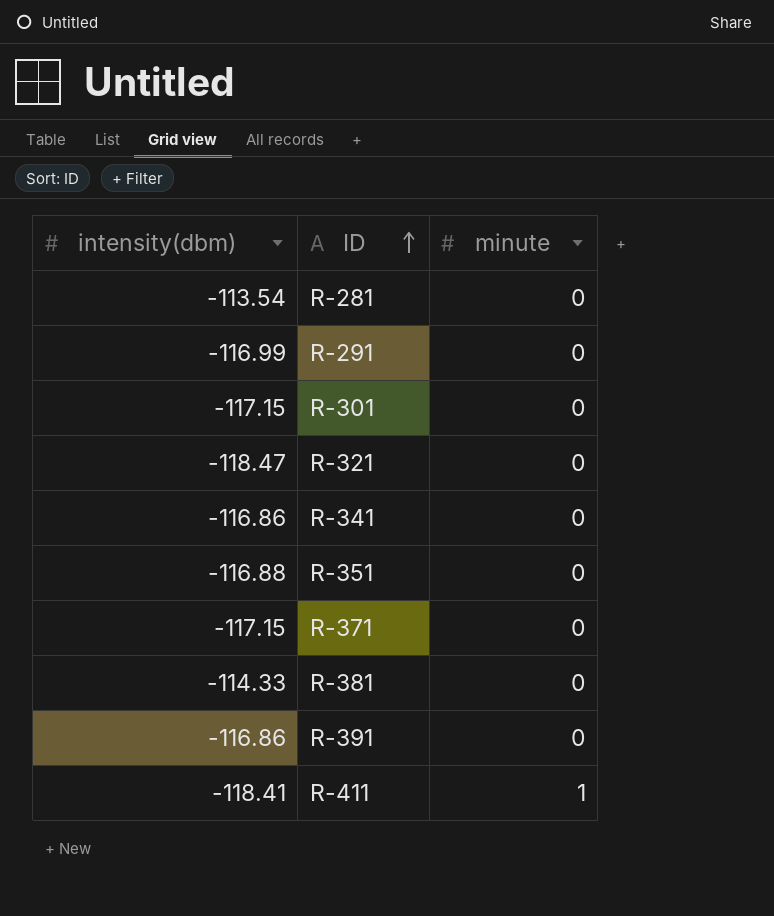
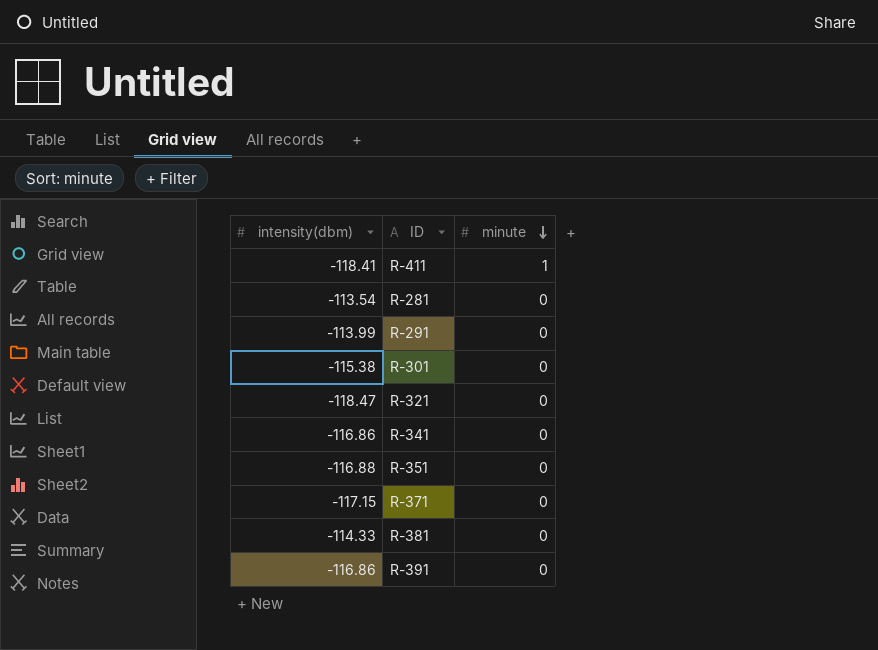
row order: ID ascending -> minute descending
R-291 | intensity(dbm): -116.99 -> -113.99
R-301 | intensity(dbm): -117.15 -> -115.38

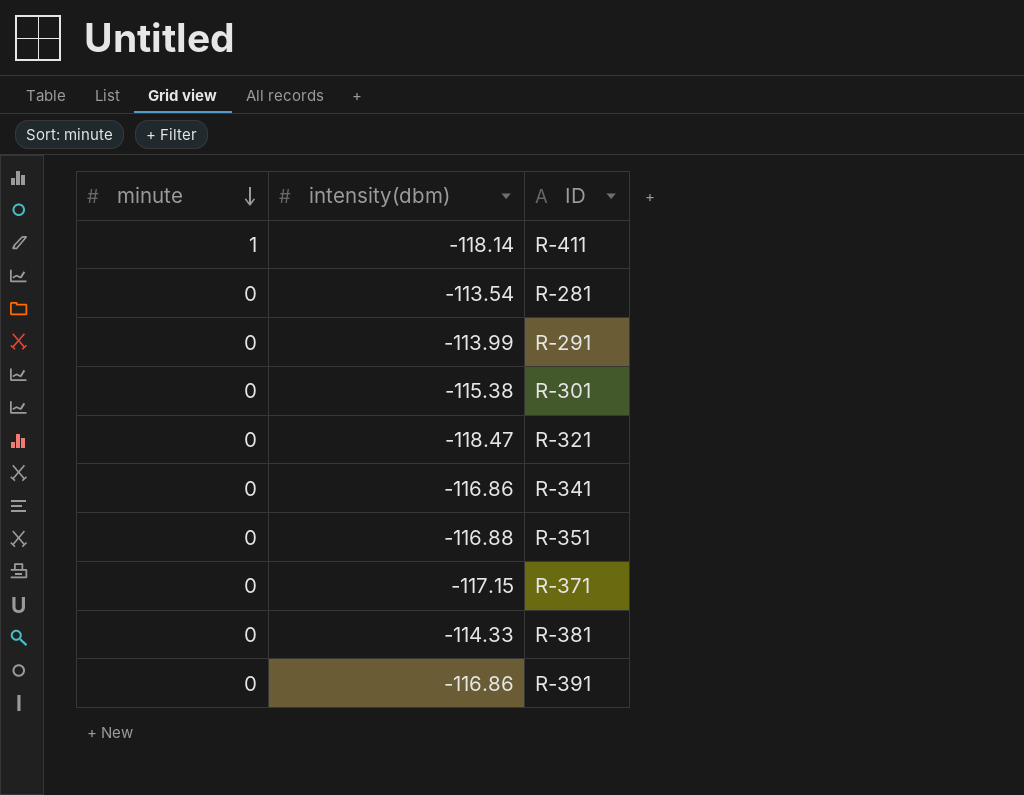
column minute | position: 3 -> 1
R-411 | intensity(dbm): -118.41 -> -118.14

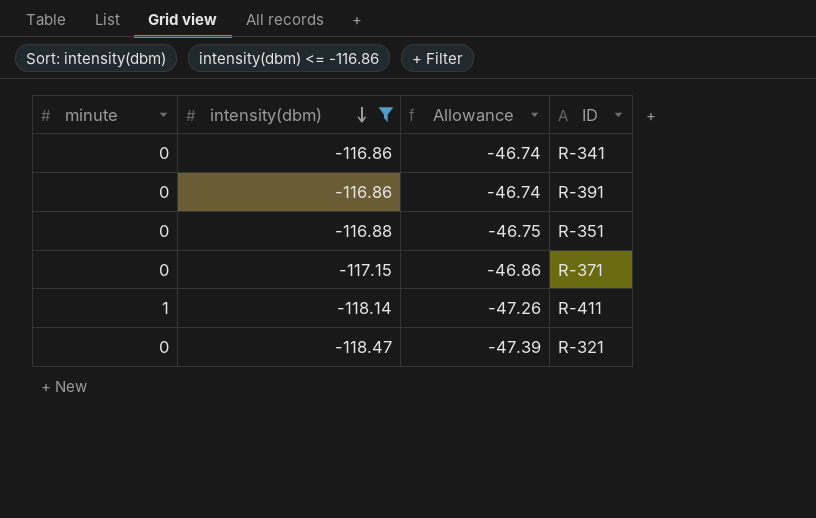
filter: none -> intensity(dbm) <= -116.86
row order: minute descending -> intensity(dbm) descending
column Allowance | formula: none -> [intensity(dbm)] * 0.4

